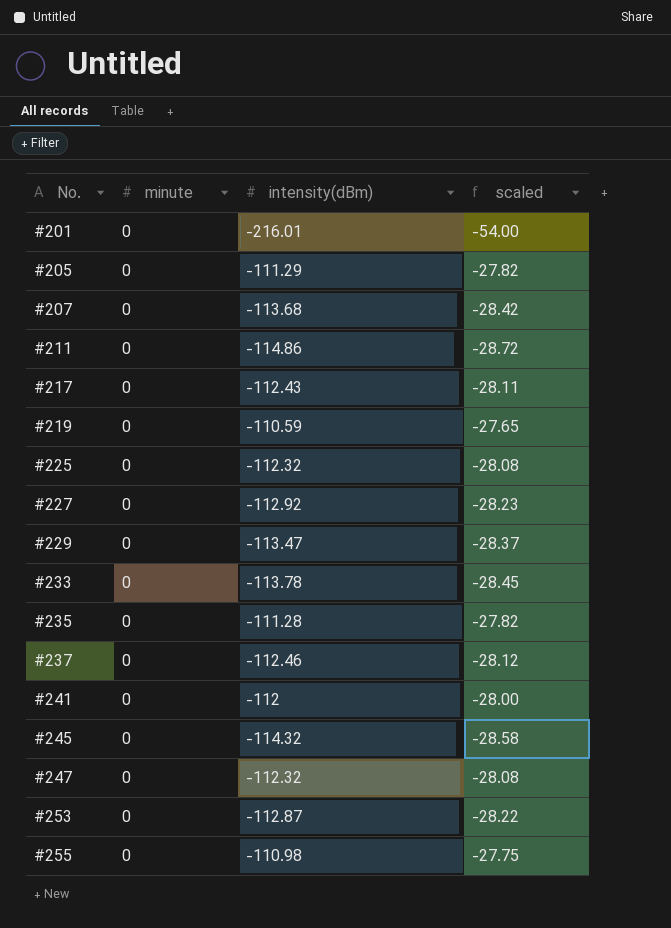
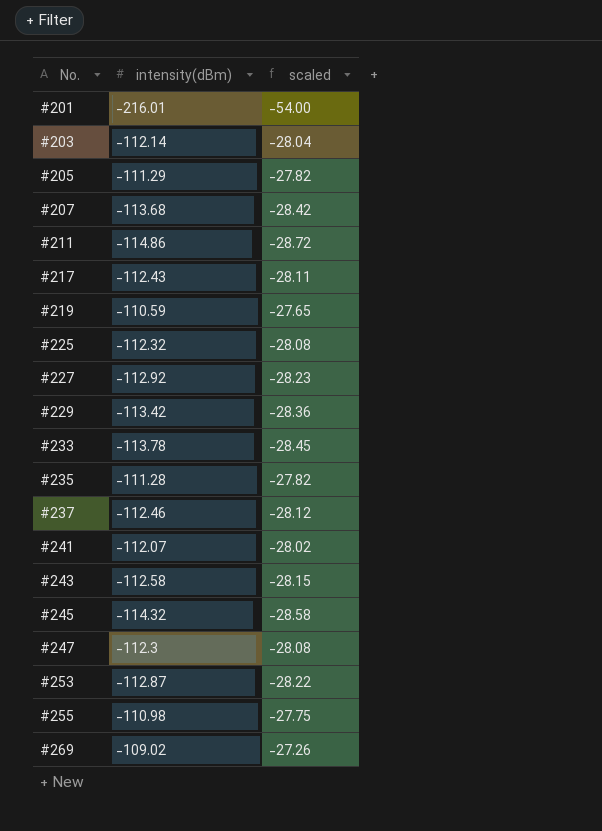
column minute | position: 2 -> none
row #203: none -> -112.14 | -28.04
#229 | intensity(dBm): -113.47 -> -113.42
#229 | scaled: -28.37 -> -28.36
#241 | intensity(dBm): -112 -> -112.07
#241 | scaled: -28.00 -> -28.02
row #243: none -> -112.58 | -28.15
#247 | intensity(dBm): -112.32 -> -112.3
row #269: none -> -109.02 | -27.26

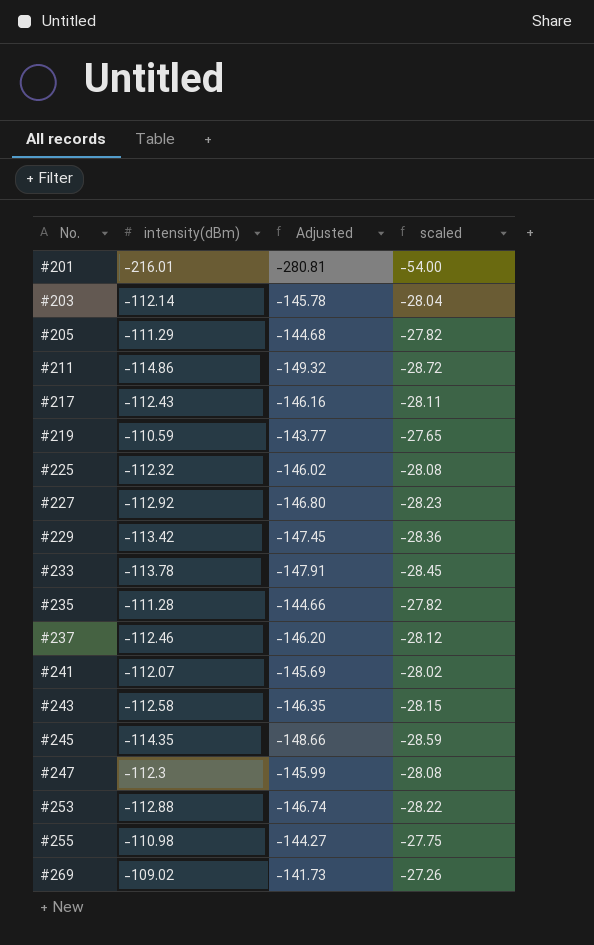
column Adjusted | formula: none -> [intensity(dBm)] * 1.3
row #207: -113.68 | -28.42 -> none
#245 | intensity(dBm): -114.32 -> -114.35
#245 | scaled: -28.58 -> -28.59
#253 | intensity(dBm): -112.87 -> -112.88

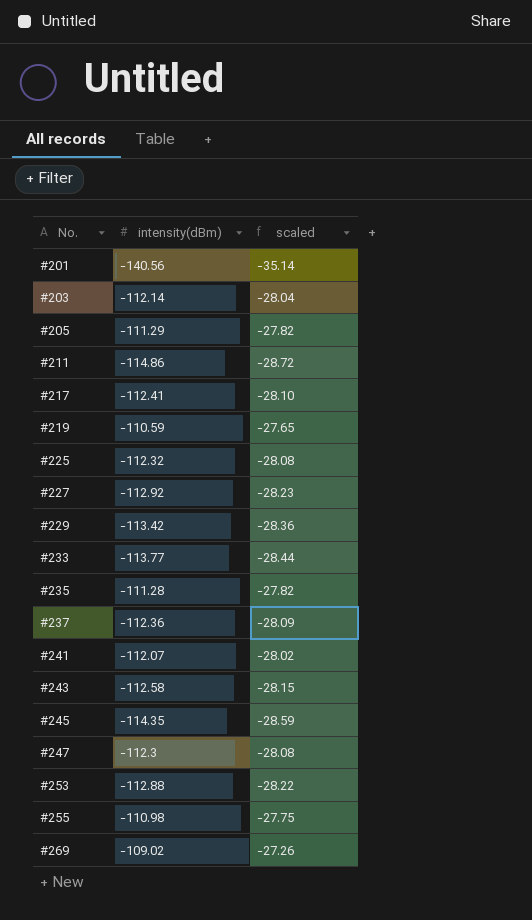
column Adjusted | formula: [intensity(dBm)] * 1.3 -> none
#201 | intensity(dBm): -216.01 -> -140.56
#201 | scaled: -54.00 -> -35.14
#217 | intensity(dBm): -112.43 -> -112.41
#217 | scaled: -28.11 -> -28.10
#233 | intensity(dBm): -113.78 -> -113.77
#233 | scaled: -28.45 -> -28.44
#237 | intensity(dBm): -112.46 -> -112.36
#237 | scaled: -28.12 -> -28.09

